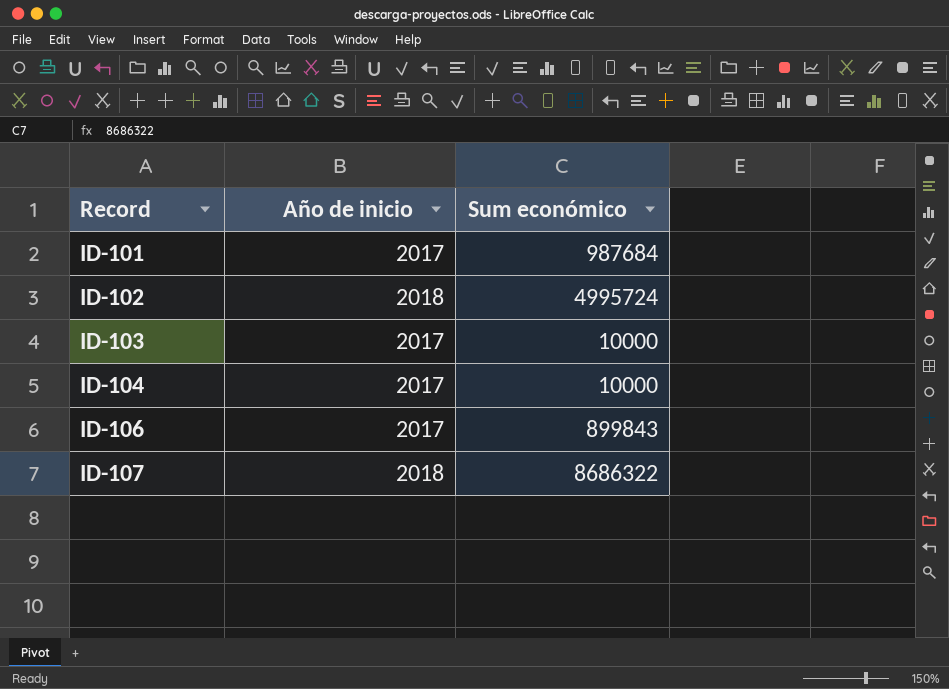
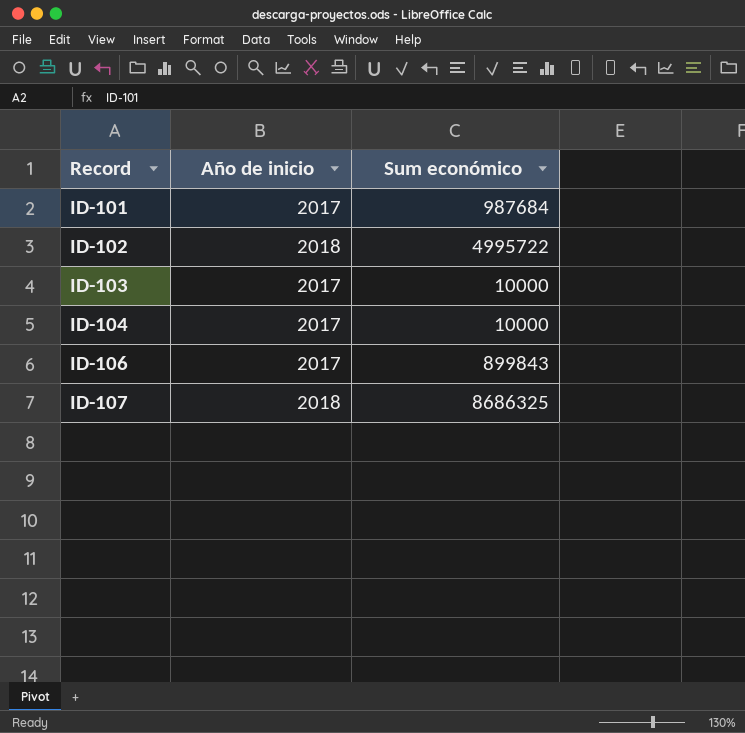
ID-102 | Sum económico: 4995724 -> 4995722
ID-107 | Sum económico: 8686322 -> 8686325

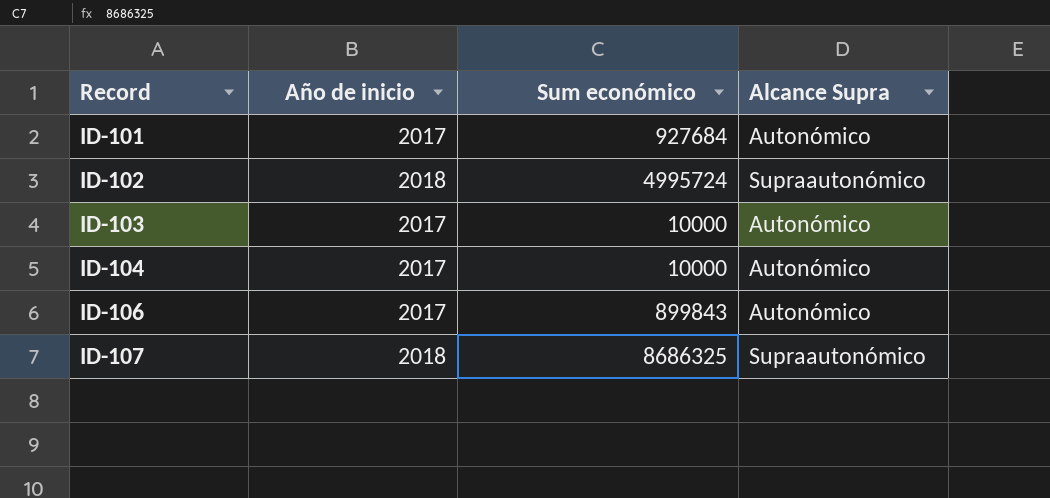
column Alcance Supra | position: none -> 4
ID-101 | Sum económico: 987684 -> 927684
ID-102 | Sum económico: 4995722 -> 4995724

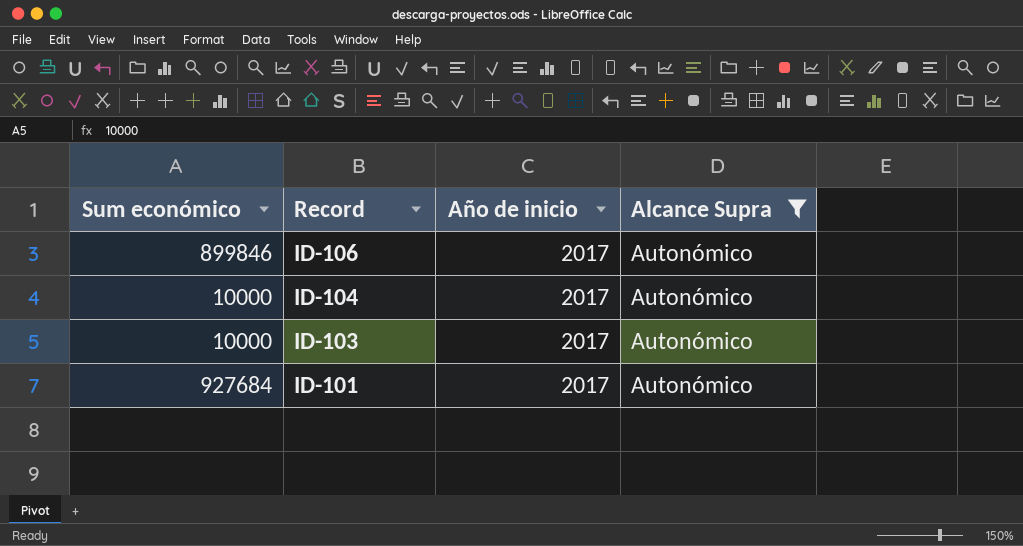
filter: none -> Alcance Supra = Autonómico
row order: Record ascending -> Record descending
column Sum económico | position: 3 -> 1
ID-106 | Sum económico: 899843 -> 899846

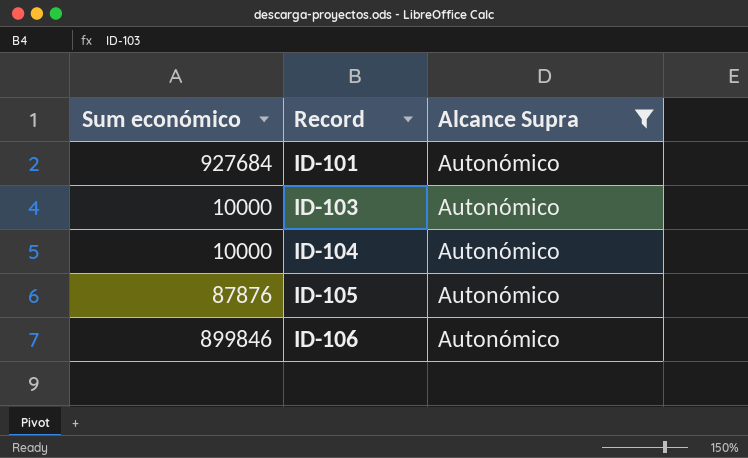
row order: Record descending -> Record ascending
column Año de inicio | position: 3 -> none
row ID-105: none -> 87876 | Autonómico

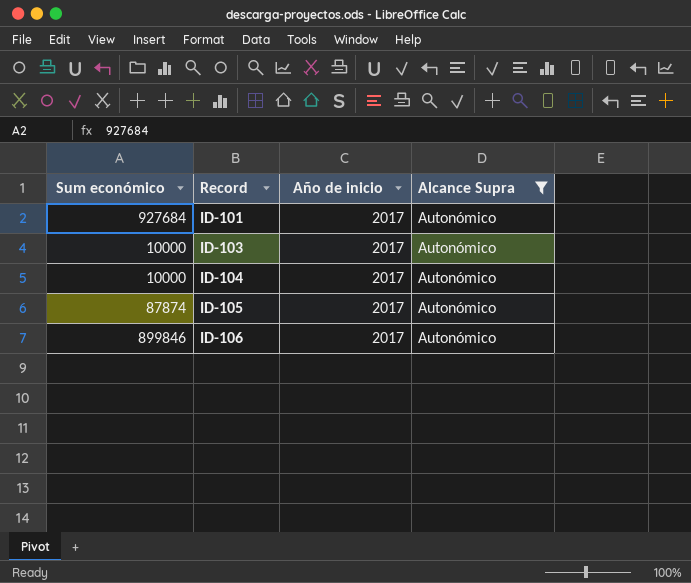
column Año de inicio | position: none -> 3
ID-105 | Sum económico: 87876 -> 87874

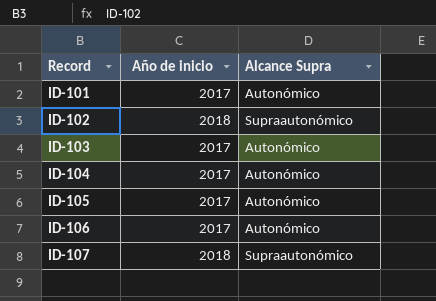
filter: Alcance Supra = Autonómico -> none
column Sum económico | position: 1 -> none

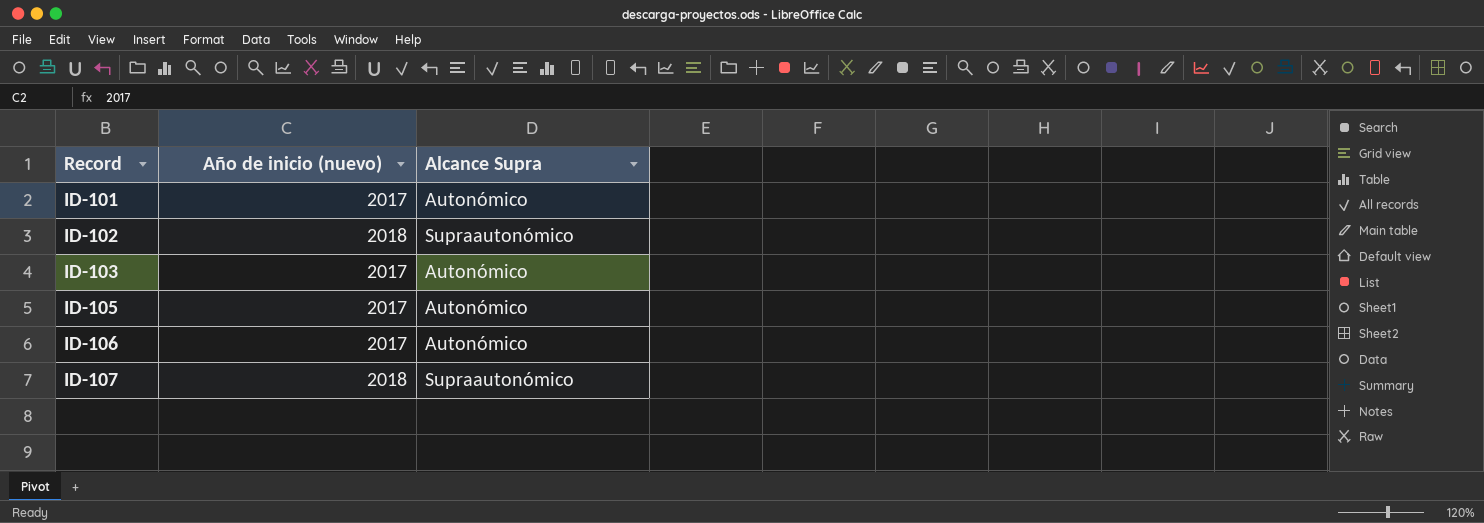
column name: Año de inicio -> Año de inicio (nuevo)
row ID-104: 2017 | Autonómico -> none

